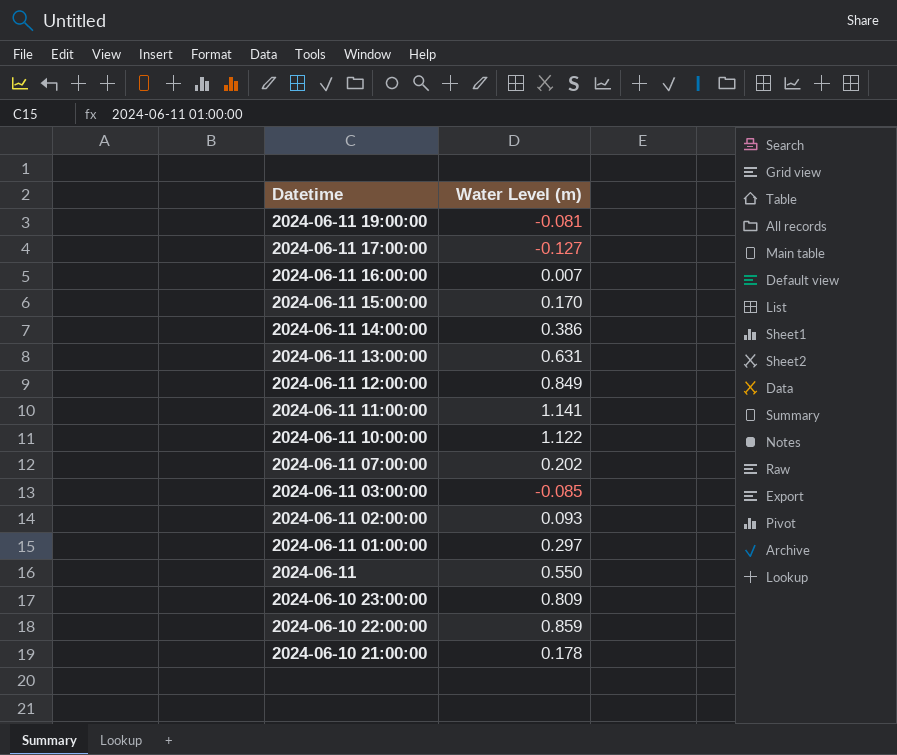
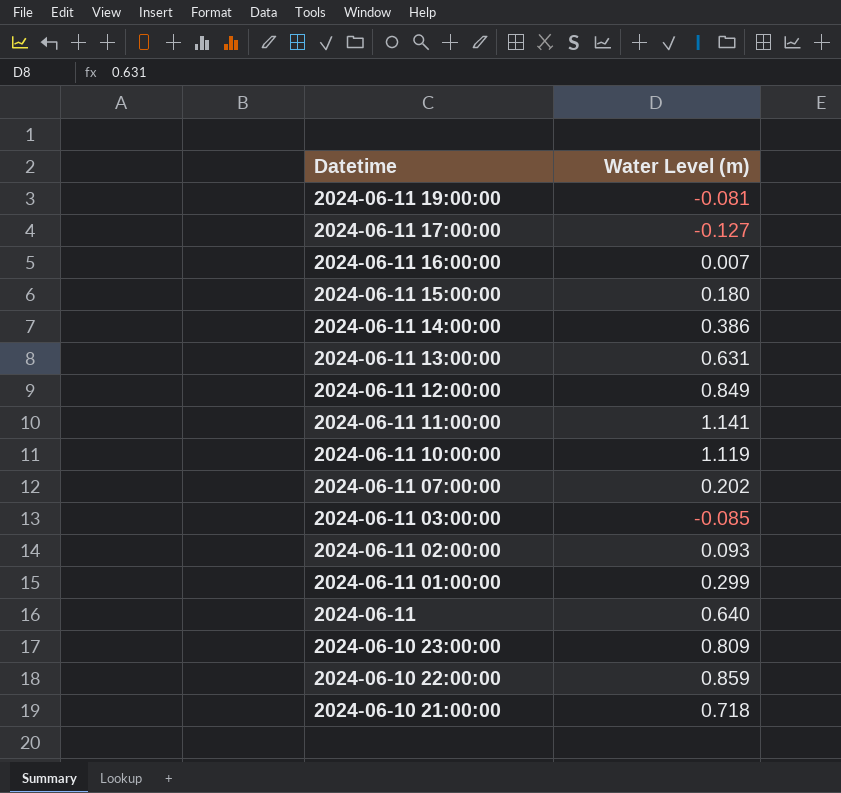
2024-06-11 15:00:00 | Water Level (m): 0.170 -> 0.180
2024-06-11 10:00:00 | Water Level (m): 1.122 -> 1.119
2024-06-11 01:00:00 | Water Level (m): 0.297 -> 0.299
2024-06-11 | Water Level (m): 0.550 -> 0.640
2024-06-10 21:00:00 | Water Level (m): 0.178 -> 0.718

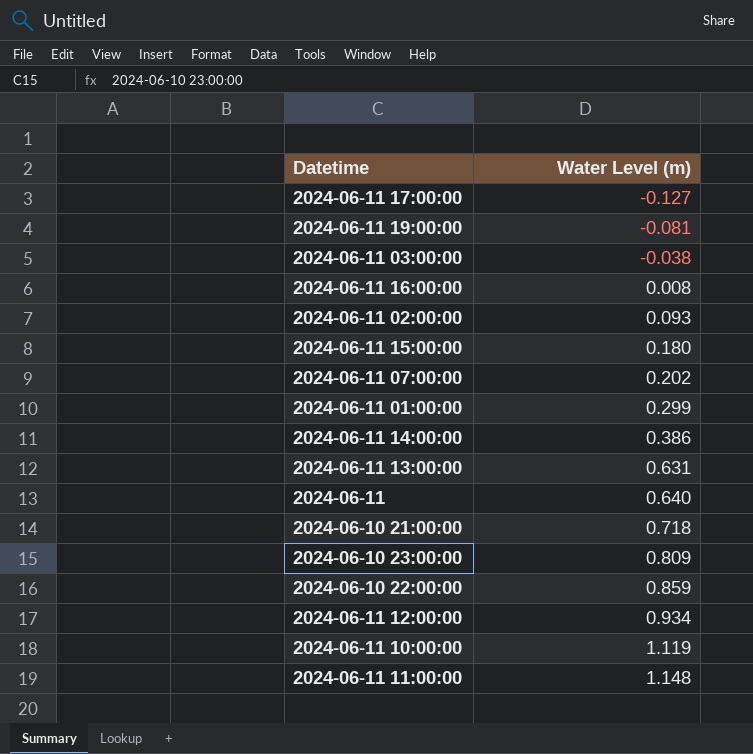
row order: Datetime descending -> Water Level (m) ascending
2024-06-11 03:00:00 | Water Level (m): -0.085 -> -0.038
2024-06-11 16:00:00 | Water Level (m): 0.007 -> 0.008
2024-06-11 12:00:00 | Water Level (m): 0.849 -> 0.934
2024-06-11 11:00:00 | Water Level (m): 1.141 -> 1.148

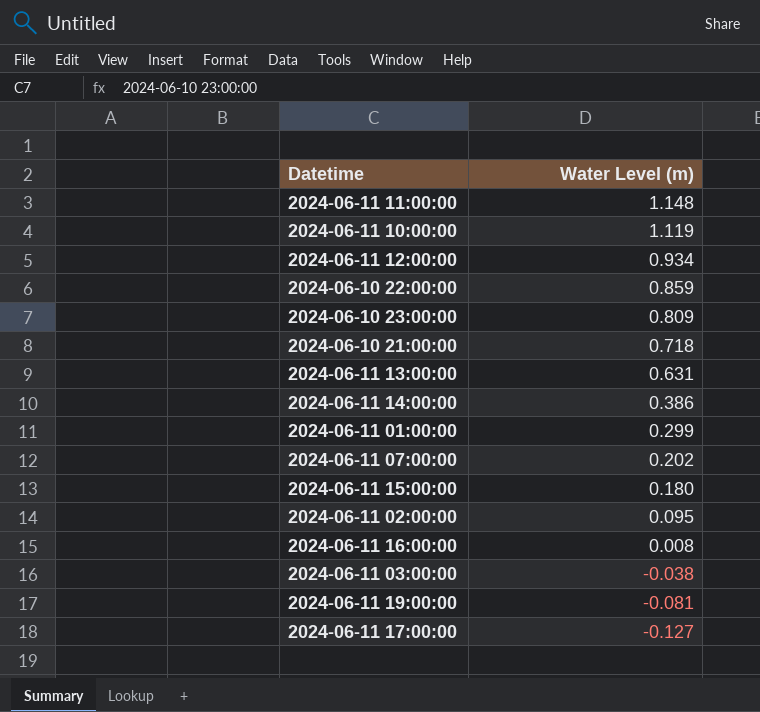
row order: Water Level (m) ascending -> Water Level (m) descending
row 2024-06-11: 0.640 -> none
2024-06-11 02:00:00 | Water Level (m): 0.093 -> 0.095

